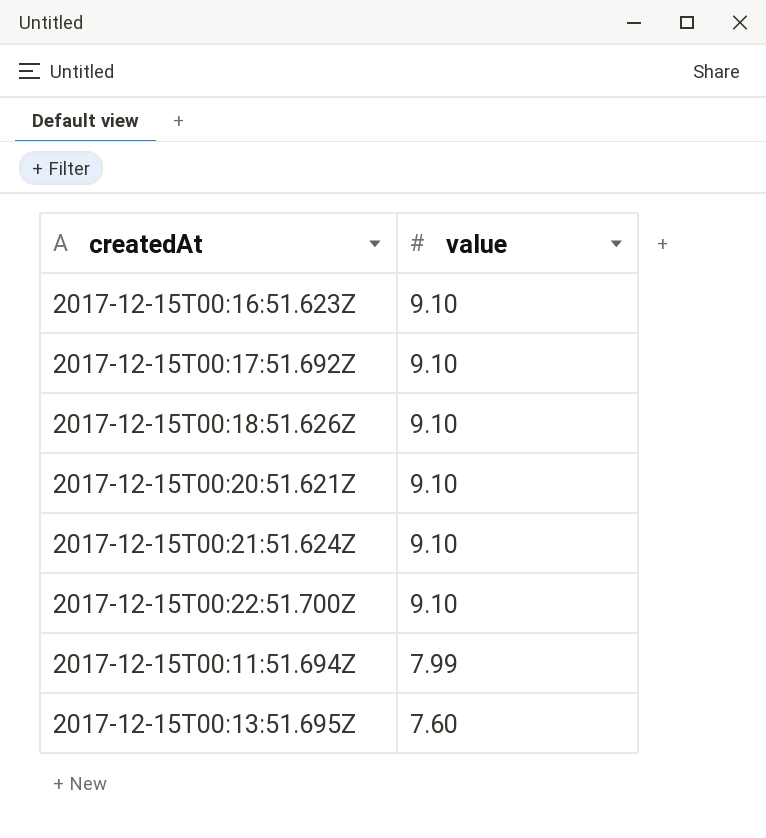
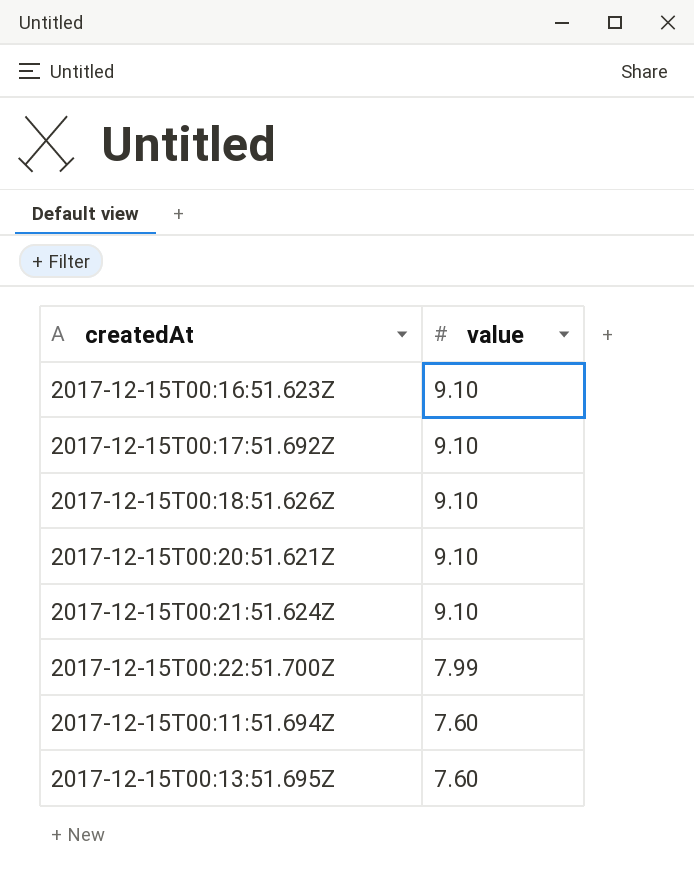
2017-12-15T00:22:51.700Z | value: 9.10 -> 7.99
2017-12-15T00:11:51.694Z | value: 7.99 -> 7.60

